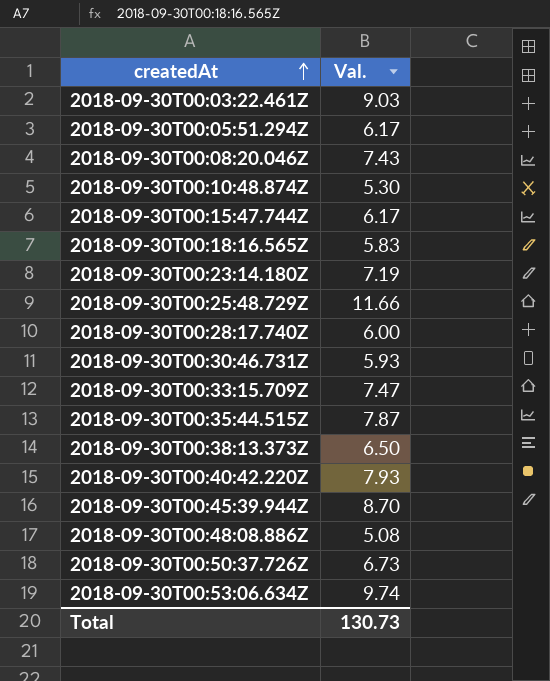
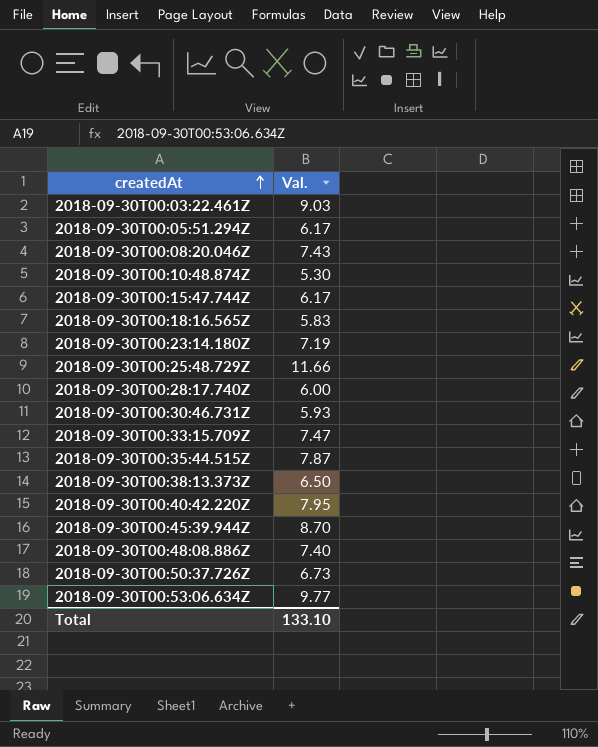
2018-09-30T00:40:42.220Z | Val.: 7.93 -> 7.95
2018-09-30T00:48:08.886Z | Val.: 5.08 -> 7.40
2018-09-30T00:53:06.634Z | Val.: 9.74 -> 9.77
Total | Val.: 130.73 -> 133.10

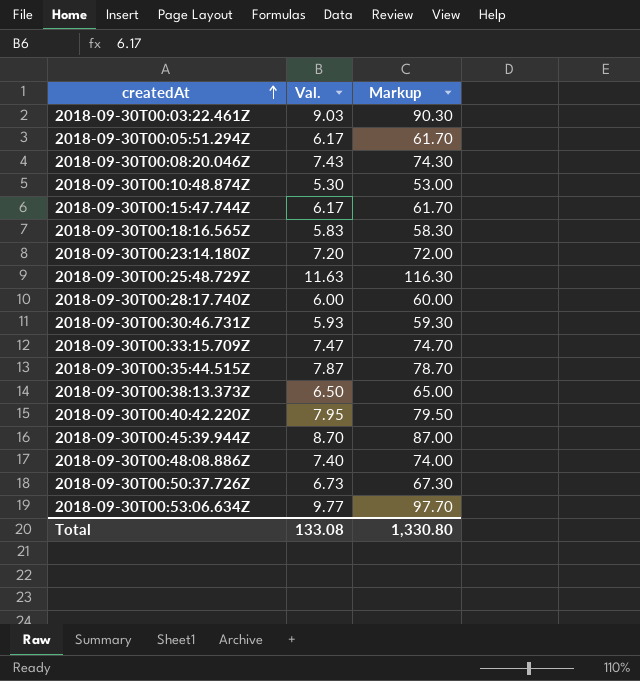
column Markup | formula: none -> [Val.] * 10
2018-09-30T00:23:14.180Z | Val.: 7.19 -> 7.20
2018-09-30T00:25:48.729Z | Val.: 11.66 -> 11.63
Total | Val.: 133.10 -> 133.08

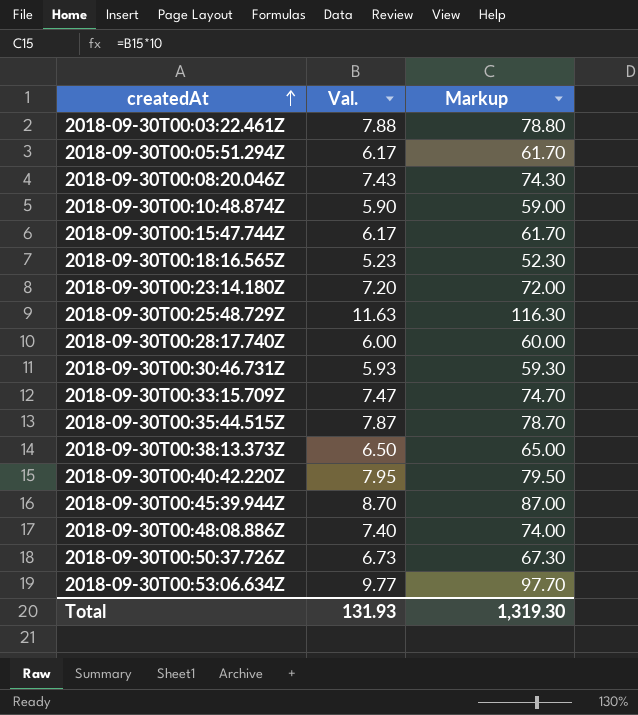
2018-09-30T00:03:22.461Z | Val.: 9.03 -> 7.88
2018-09-30T00:03:22.461Z | Markup: 90.30 -> 78.80
2018-09-30T00:10:48.874Z | Val.: 5.30 -> 5.90
2018-09-30T00:10:48.874Z | Markup: 53.00 -> 59.00
2018-09-30T00:18:16.565Z | Val.: 5.83 -> 5.23
2018-09-30T00:18:16.565Z | Markup: 58.30 -> 52.30
Total | Val.: 133.08 -> 131.93
Total | Markup: 1,330.80 -> 1,319.30

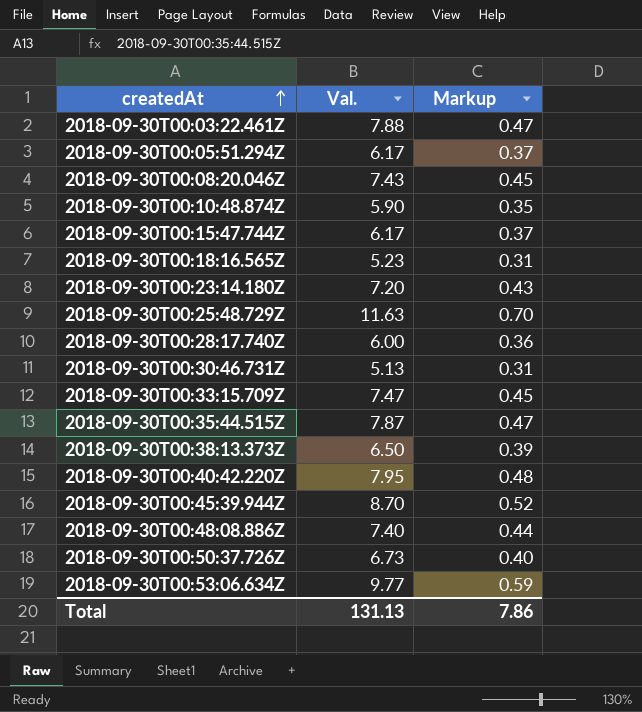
column Markup | formula: [Val.] * 10 -> [Val.] * 0.06
2018-09-30T00:30:46.731Z | Val.: 5.93 -> 5.13
Total | Val.: 131.93 -> 131.13
Total | Markup: 1,319.30 -> 7.86

